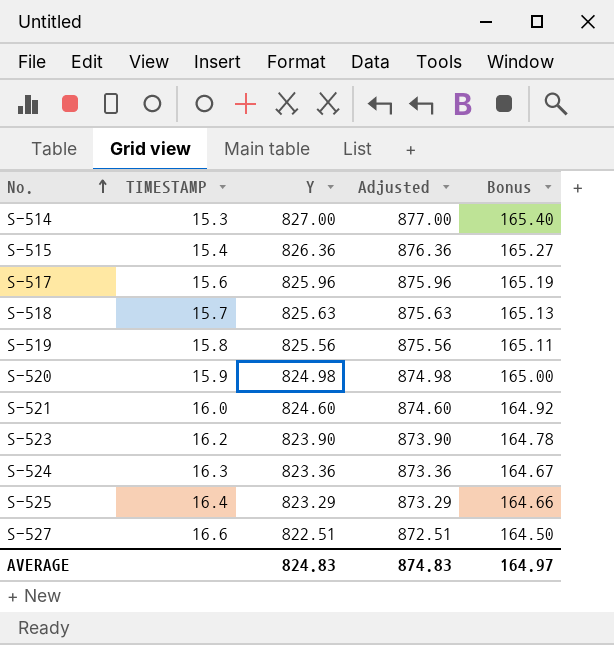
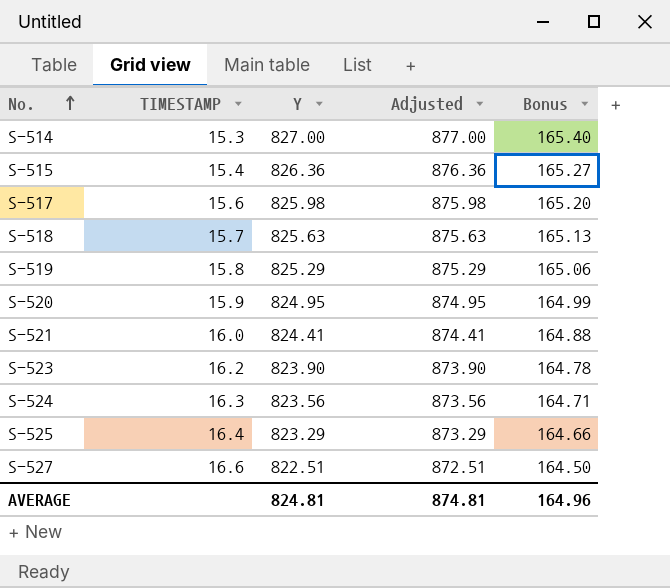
S-517 | Y: 825.96 -> 825.98
S-517 | Adjusted: 875.96 -> 875.98
S-517 | Bonus: 165.19 -> 165.20
S-519 | Y: 825.56 -> 825.29
S-519 | Adjusted: 875.56 -> 875.29
S-519 | Bonus: 165.11 -> 165.06
S-520 | Y: 824.98 -> 824.95
S-520 | Adjusted: 874.98 -> 874.95
S-520 | Bonus: 165.00 -> 164.99
S-521 | Y: 824.60 -> 824.41
S-521 | Adjusted: 874.60 -> 874.41
S-521 | Bonus: 164.92 -> 164.88
S-524 | Y: 823.36 -> 823.56
S-524 | Adjusted: 873.36 -> 873.56
S-524 | Bonus: 164.67 -> 164.71
AVERAGE | Y: 824.83 -> 824.81
AVERAGE | Adjusted: 874.83 -> 874.81
AVERAGE | Bonus: 164.97 -> 164.96

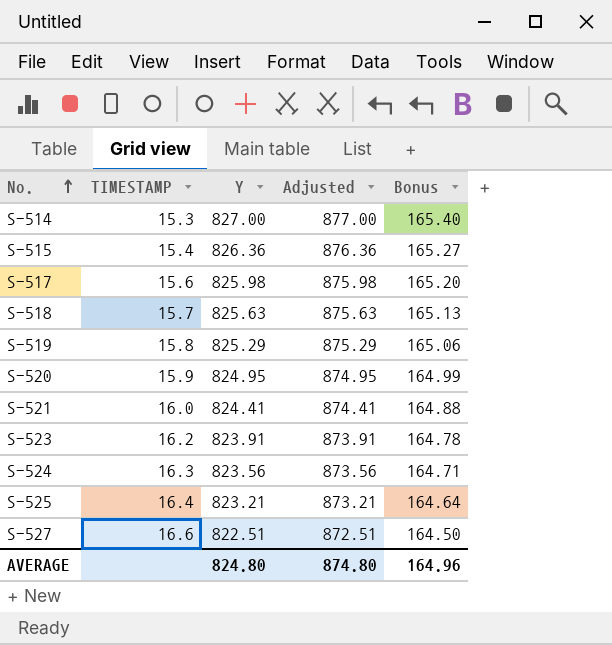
S-523 | Y: 823.90 -> 823.91
S-523 | Adjusted: 873.90 -> 873.91
S-525 | Y: 823.29 -> 823.21
S-525 | Adjusted: 873.29 -> 873.21
S-525 | Bonus: 164.66 -> 164.64
AVERAGE | Y: 824.81 -> 824.80
AVERAGE | Adjusted: 874.81 -> 874.80

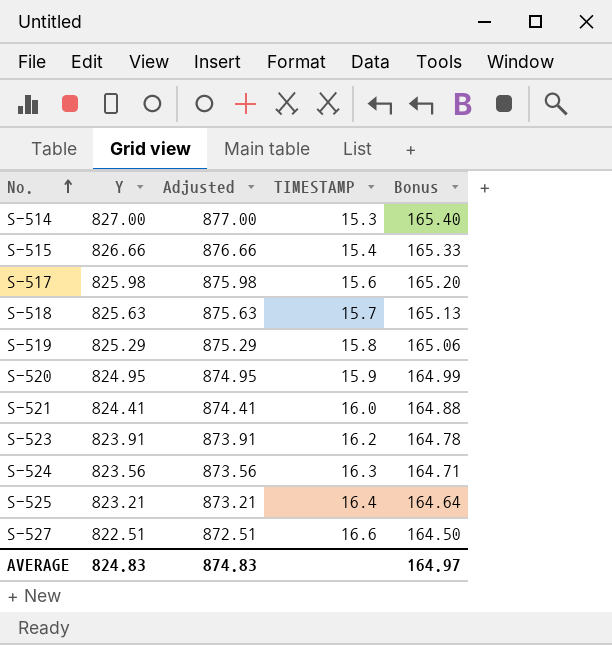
column TIMESTAMP | position: 2 -> 4
S-515 | Y: 826.36 -> 826.66
S-515 | Adjusted: 876.36 -> 876.66
S-515 | Bonus: 165.27 -> 165.33
AVERAGE | Y: 824.80 -> 824.83
AVERAGE | Adjusted: 874.80 -> 874.83
AVERAGE | Bonus: 164.96 -> 164.97

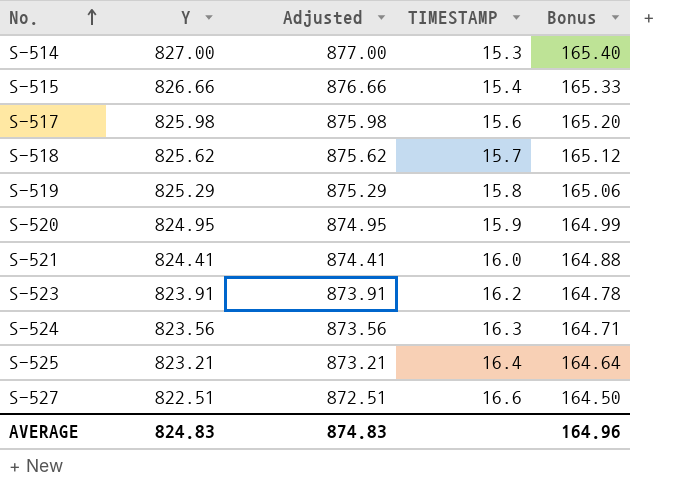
S-518 | Y: 825.63 -> 825.62
S-518 | Adjusted: 875.63 -> 875.62
S-518 | Bonus: 165.13 -> 165.12
AVERAGE | Bonus: 164.97 -> 164.96

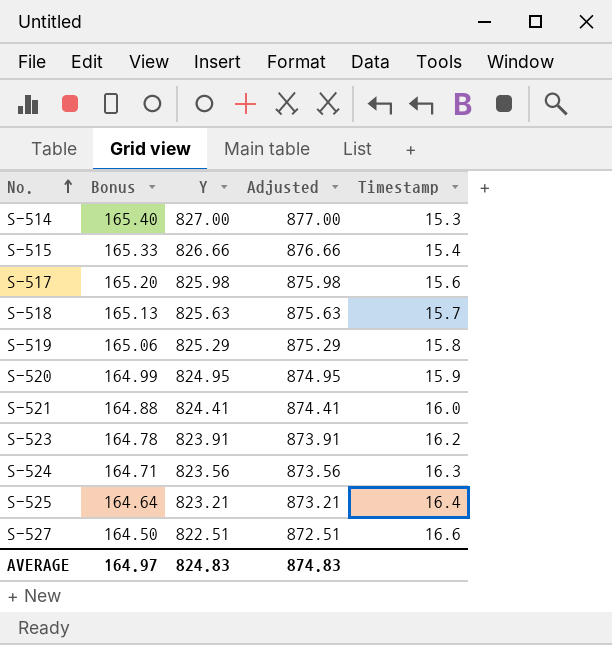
column Bonus | position: 5 -> 2
column name: TIMESTAMP -> Timestamp
S-518 | Bonus: 165.12 -> 165.13
S-518 | Y: 825.62 -> 825.63
S-518 | Adjusted: 875.62 -> 875.63
AVERAGE | Bonus: 164.96 -> 164.97

